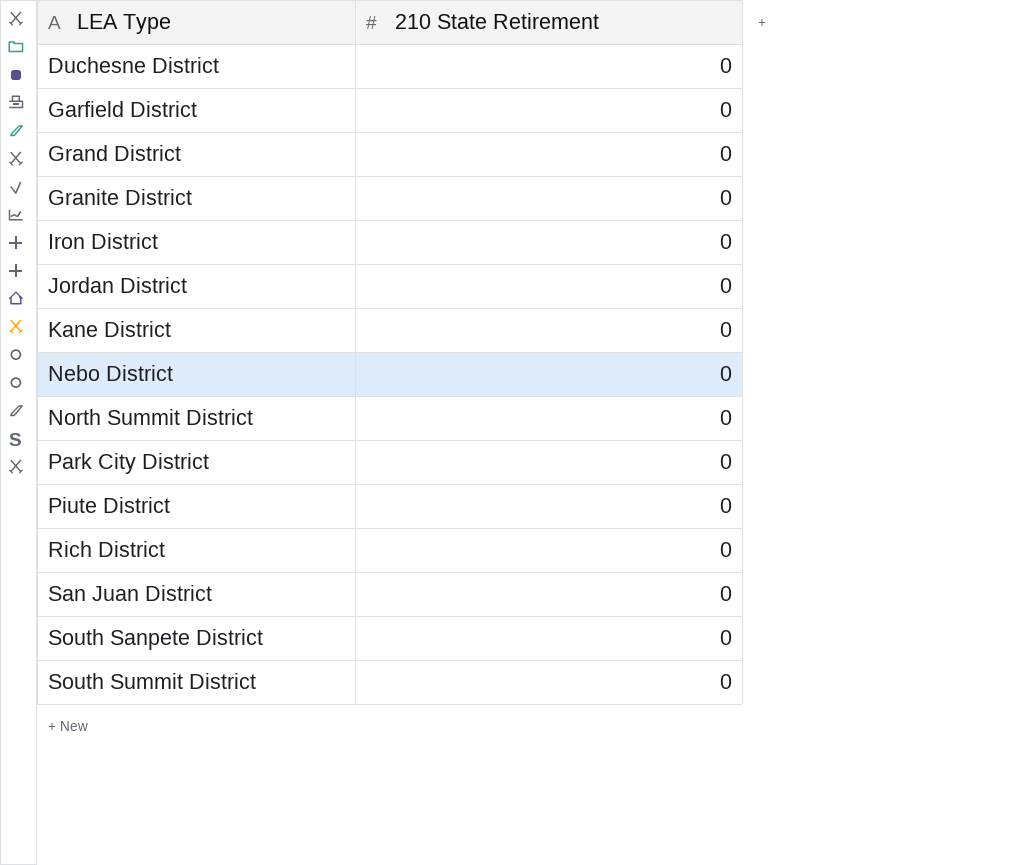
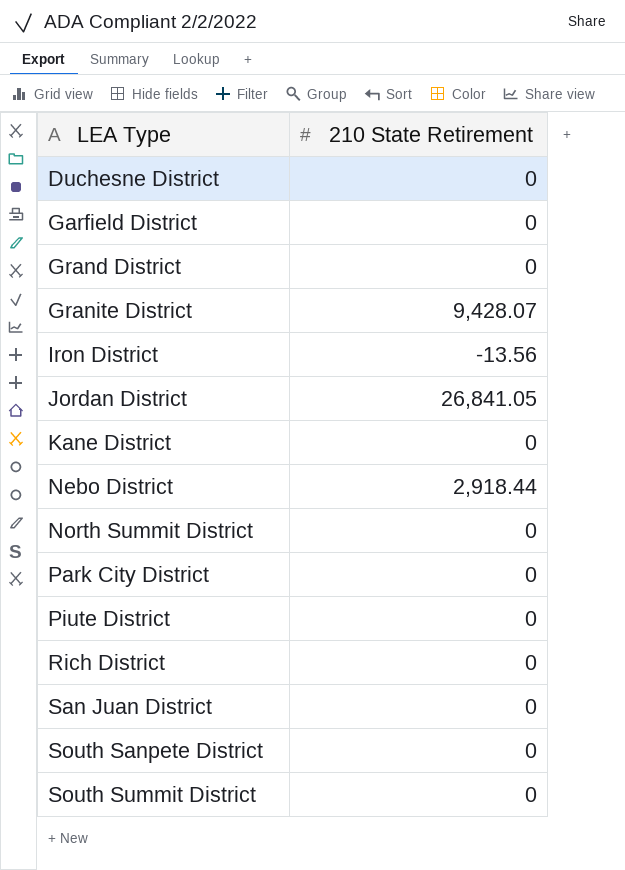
Granite District | 210 State Retirement: 0 -> 9,428.07
Iron District | 210 State Retirement: 0 -> -13.56
Jordan District | 210 State Retirement: 0 -> 26,841.05
Nebo District | 210 State Retirement: 0 -> 2,918.44

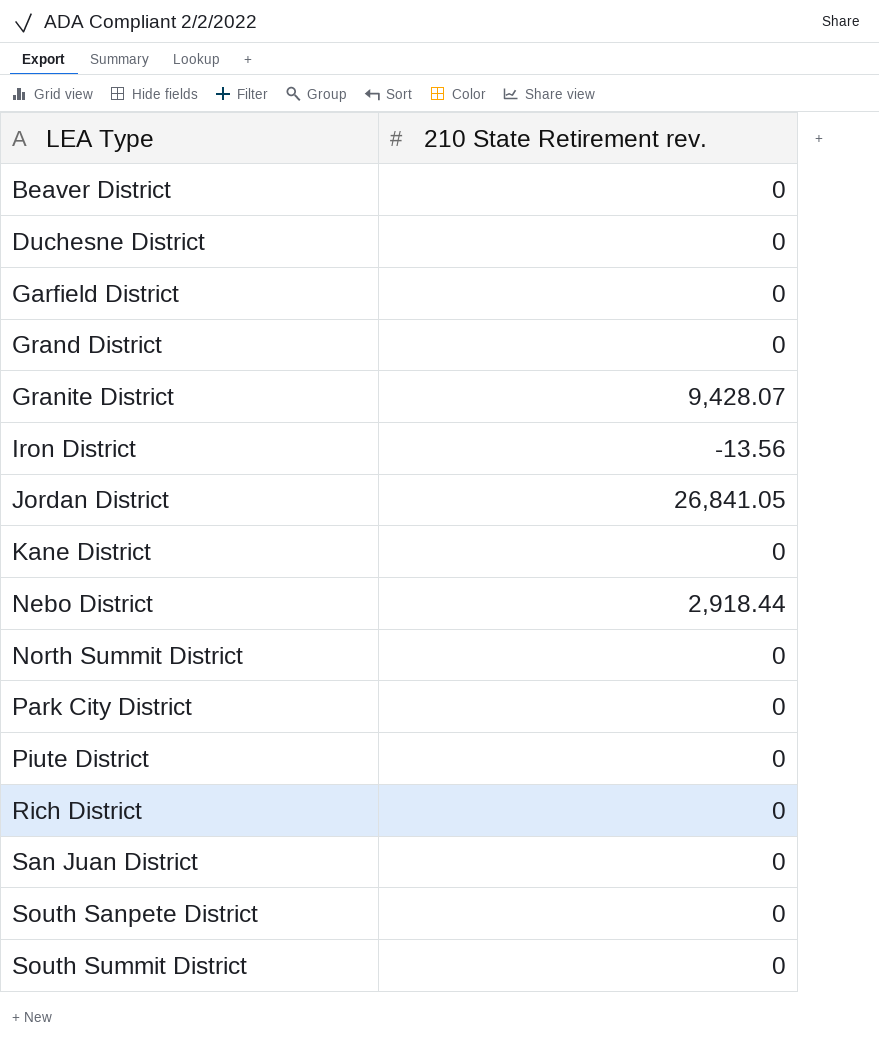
column name: 210 State Retirement -> 210 State Retirement rev.
row Beaver District: none -> 0

